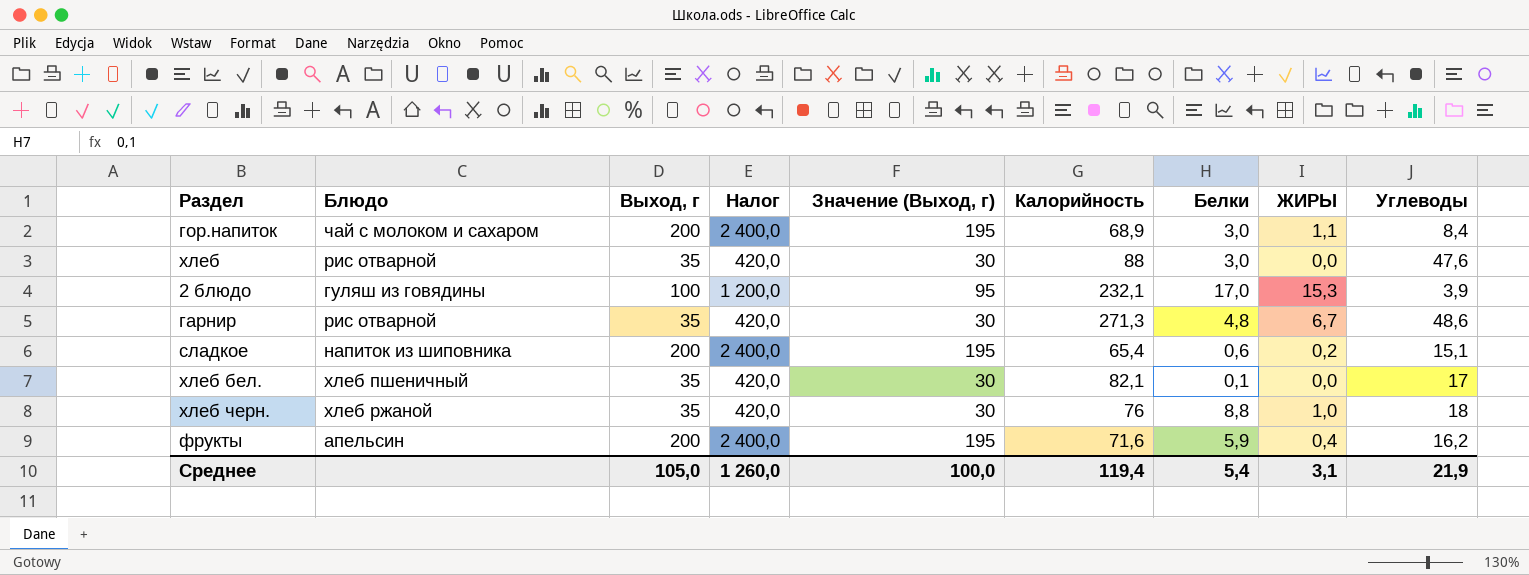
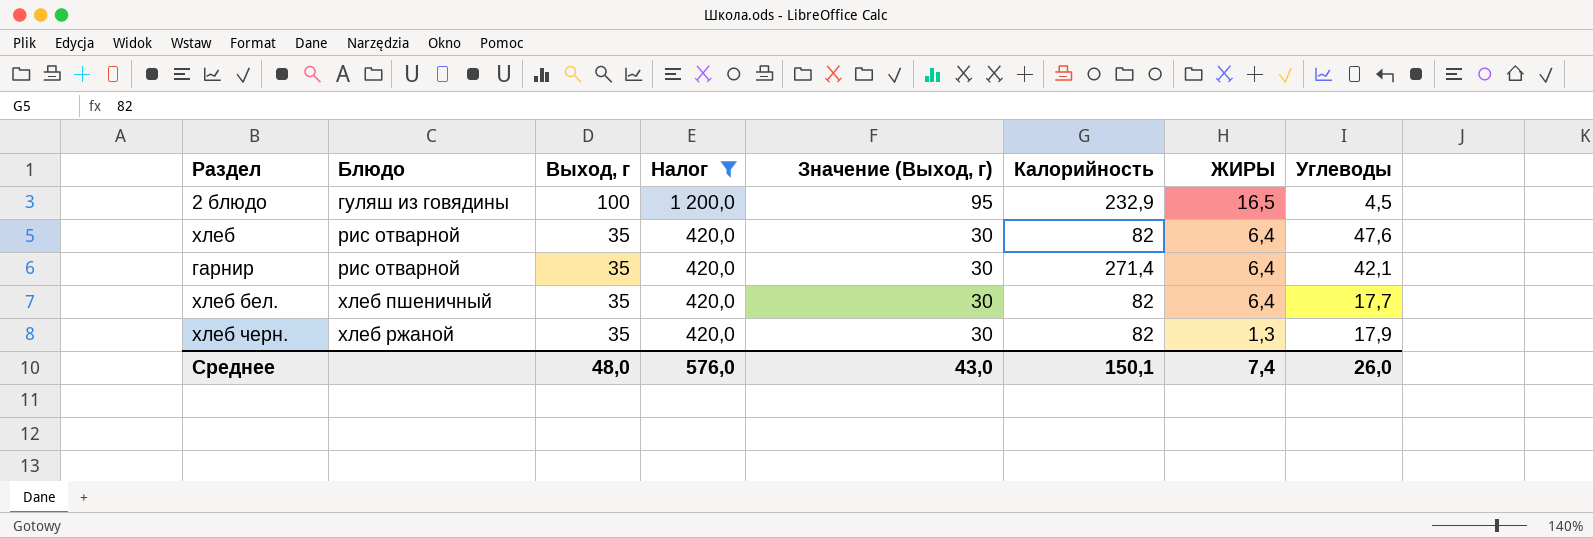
filter: none -> Налог != 2 400,0
row order: none -> Блюдо ascending
column Белки | position: 7 -> none
2 блюдо | Калорийность: 232,1 -> 232,9
2 блюдо | ЖИРЫ: 15,3 -> 16,5
2 блюдо | Углеводы: 3,9 -> 4,5
хлеб | Калорийность: 88 -> 82
хлеб | ЖИРЫ: 0,0 -> 6,4
гарнир | Калорийность: 271,3 -> 271,4
гарнир | ЖИРЫ: 6,7 -> 6,4
гарнир | Углеводы: 48,6 -> 42,1
хлеб бел. | Калорийность: 82,1 -> 82
хлеб бел. | ЖИРЫ: 0,0 -> 6,4
хлеб бел. | Углеводы: 17 -> 17,7
хлеб черн. | Калорийность: 76 -> 82
хлеб черн. | ЖИРЫ: 1,0 -> 1,3
хлеб черн. | Углеводы: 18 -> 17,9
Среднее | Выход, г: 105,0 -> 48,0
Среднее | Налог: 1 260,0 -> 576,0
Среднее | Значение (Выход, г): 100,0 -> 43,0
Среднее | Калорийность: 119,4 -> 150,1
Среднее | ЖИРЫ: 3,1 -> 7,4
Среднее | Углеводы: 21,9 -> 26,0

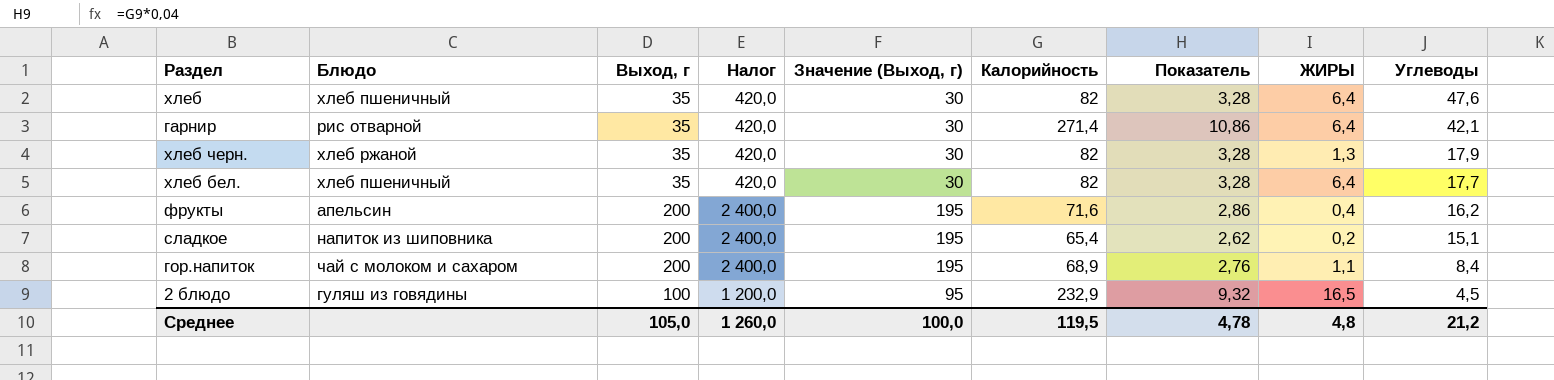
filter: Налог != 2 400,0 -> none
row order: Блюдо ascending -> Углеводы descending
column Показатель | formula: none -> [Калорийность] * 0,04
хлеб | Блюдо: рис отварной -> хлеб пшеничный
Среднее | Выход, г: 48,0 -> 105,0
Среднее | Налог: 576,0 -> 1 260,0
Среднее | Значение (Выход, г): 43,0 -> 100,0
Среднее | Калорийность: 150,1 -> 119,5
Среднее | ЖИРЫ: 7,4 -> 4,8
Среднее | Углеводы: 26,0 -> 21,2

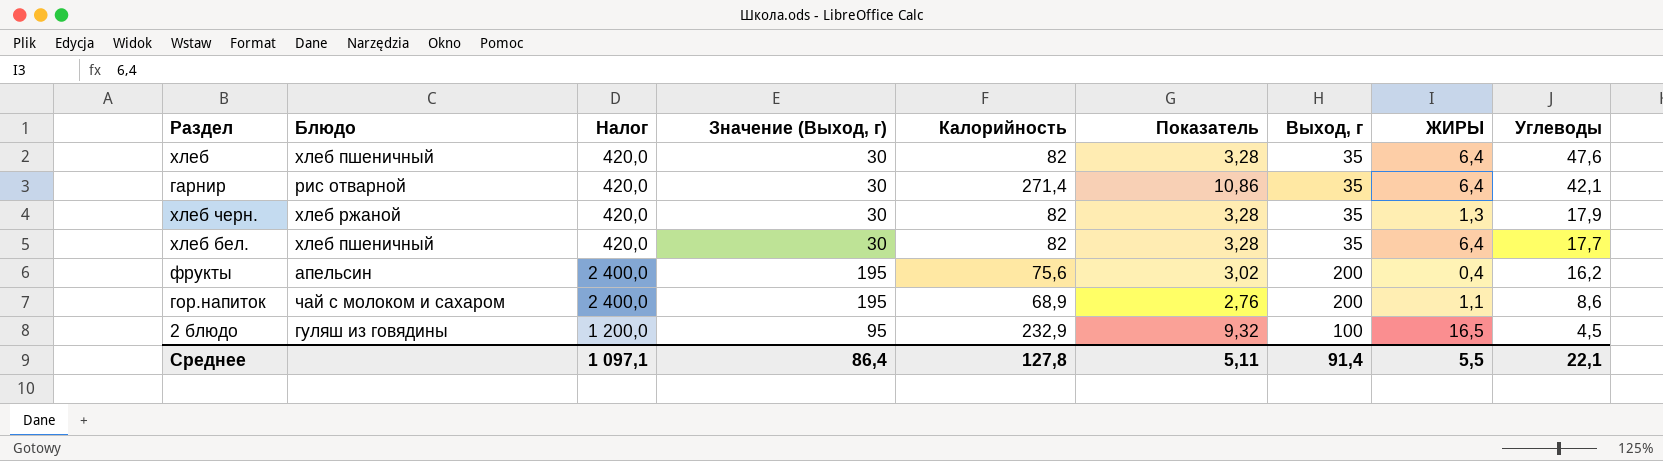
column Выход, г | position: 3 -> 7
row сладкое: напиток из шиповника | 200 | 2 400,0 | 195 | 65,4 | 2,62 | 0,2 | 15,1 -> none
фрукты | Калорийность: 71,6 -> 75,6
фрукты | Показатель: 2,86 -> 3,02
гор.напиток | Углеводы: 8,4 -> 8,6
Среднее | Налог: 1 260,0 -> 1 097,1
Среднее | Значение (Выход, г): 100,0 -> 86,4
Среднее | Калорийность: 119,5 -> 127,8
Среднее | Показатель: 4,78 -> 5,11
Среднее | Выход, г: 105,0 -> 91,4
Среднее | ЖИРЫ: 4,8 -> 5,5
Среднее | Углеводы: 21,2 -> 22,1

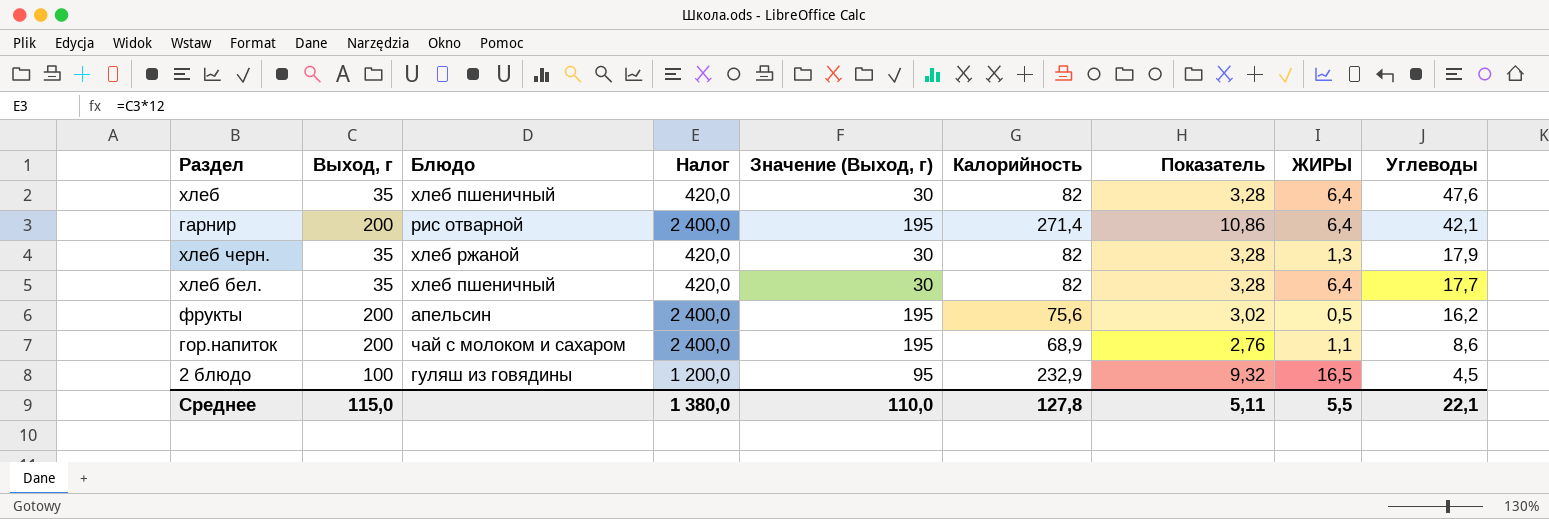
column Выход, г | position: 7 -> 2
гарнир | Выход, г: 35 -> 200
гарнир | Налог: 420,0 -> 2 400,0
гарнир | Значение (Выход, г): 30 -> 195
фрукты | ЖИРЫ: 0,4 -> 0,5
Среднее | Выход, г: 91,4 -> 115,0
Среднее | Налог: 1 097,1 -> 1 380,0
Среднее | Значение (Выход, г): 86,4 -> 110,0

